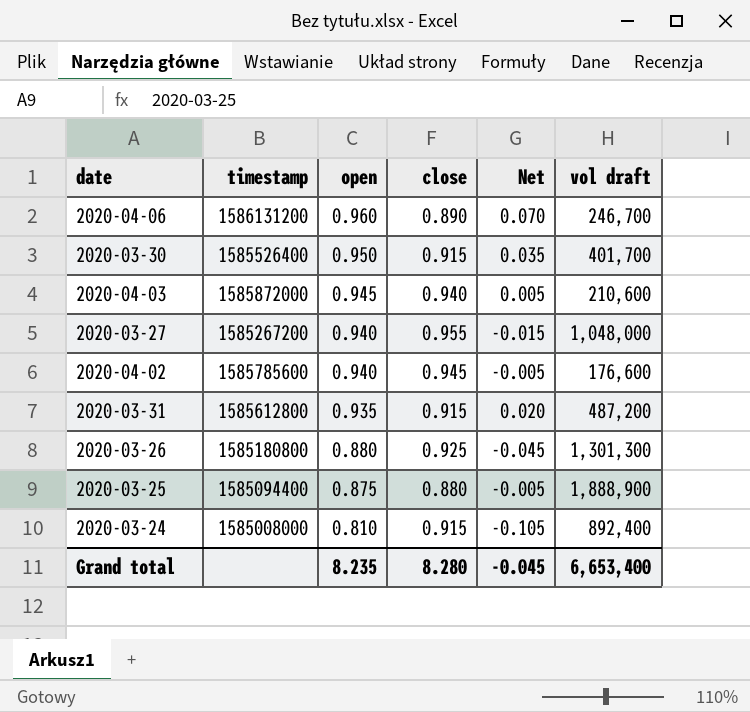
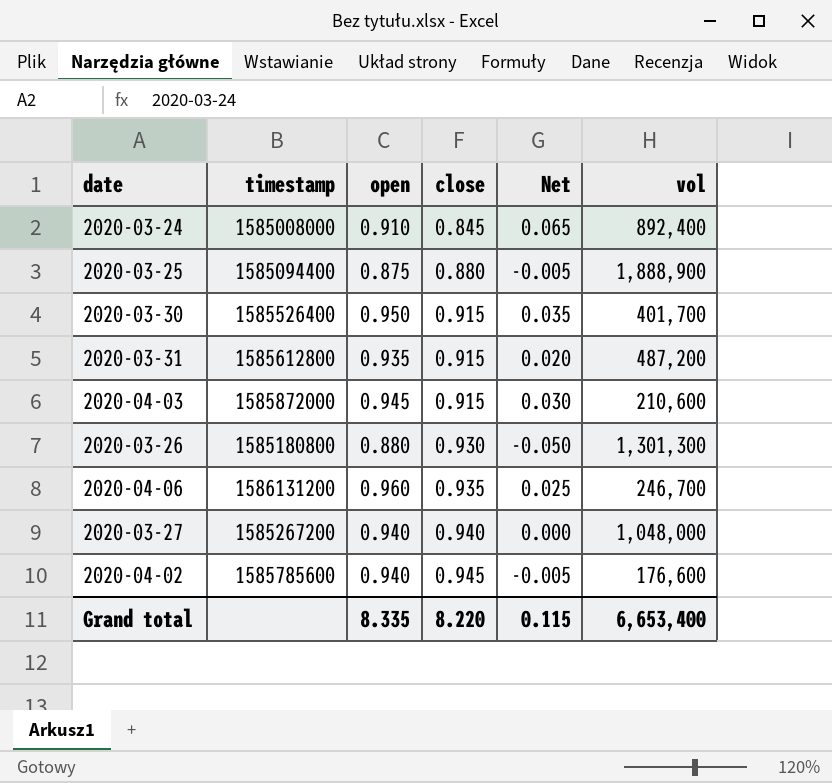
row order: open descending -> close ascending
column name: vol draft -> vol
2020-03-24 | open: 0.810 -> 0.910
2020-03-24 | close: 0.915 -> 0.845
2020-03-24 | Net: -0.105 -> 0.065
2020-04-03 | close: 0.940 -> 0.915
2020-04-03 | Net: 0.005 -> 0.030
2020-03-26 | close: 0.925 -> 0.930
2020-03-26 | Net: -0.045 -> -0.050
2020-04-06 | close: 0.890 -> 0.935
2020-04-06 | Net: 0.070 -> 0.025
2020-03-27 | close: 0.955 -> 0.940
2020-03-27 | Net: -0.015 -> 0.000
Grand total | open: 8.235 -> 8.335
Grand total | close: 8.280 -> 8.220
Grand total | Net: -0.045 -> 0.115

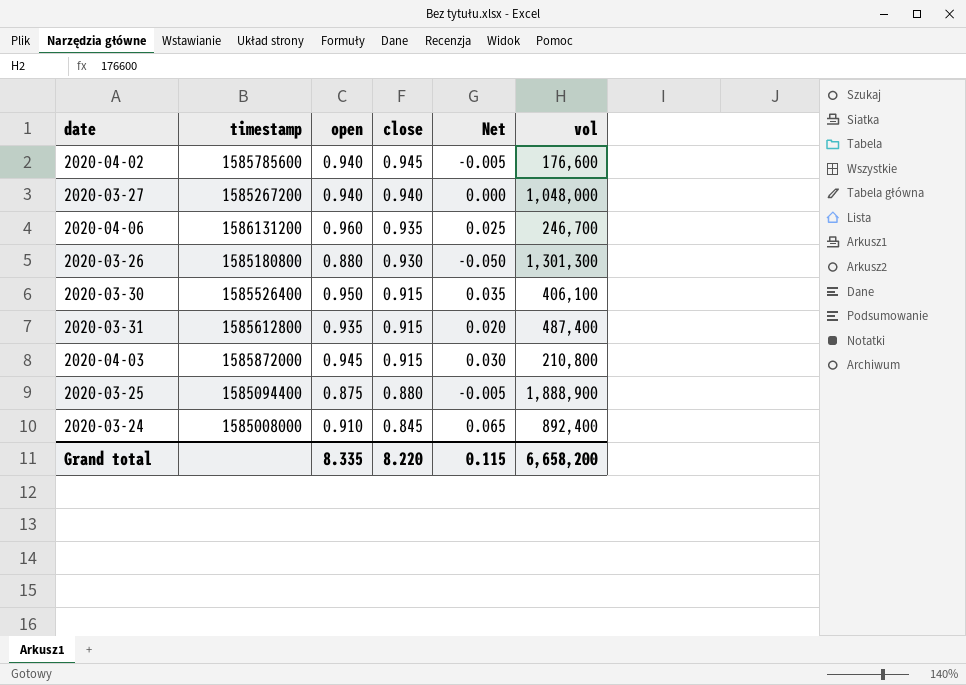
row order: close ascending -> close descending
2020-03-30 | vol: 401,700 -> 406,100
2020-03-31 | vol: 487,200 -> 487,400
2020-04-03 | vol: 210,600 -> 210,800
Grand total | vol: 6,653,400 -> 6,658,200

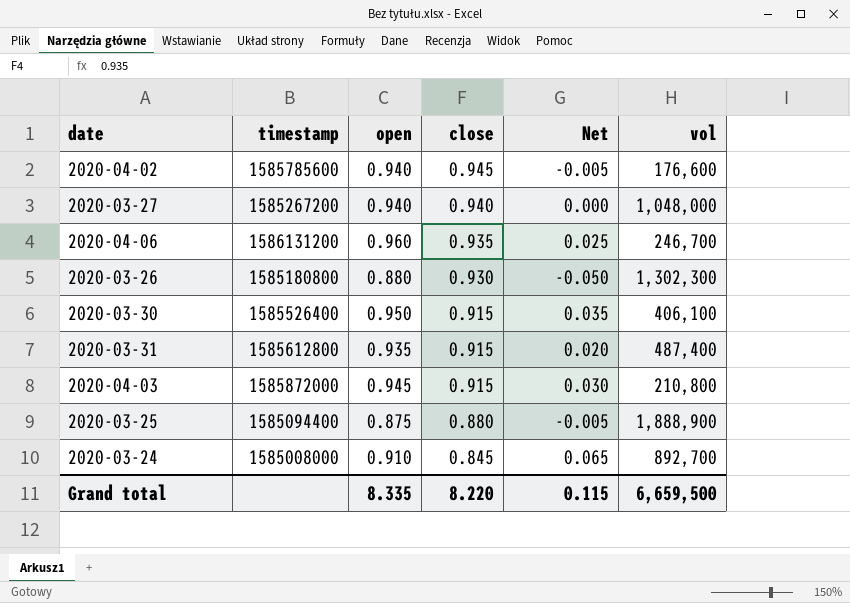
2020-03-26 | vol: 1,301,300 -> 1,302,300
2020-03-24 | vol: 892,400 -> 892,700
Grand total | vol: 6,658,200 -> 6,659,500

